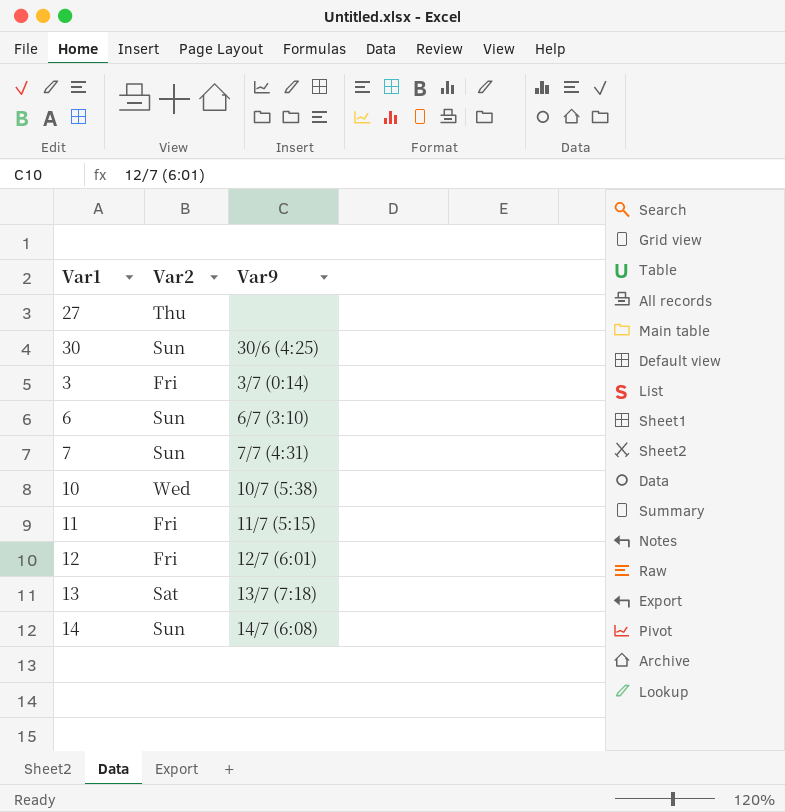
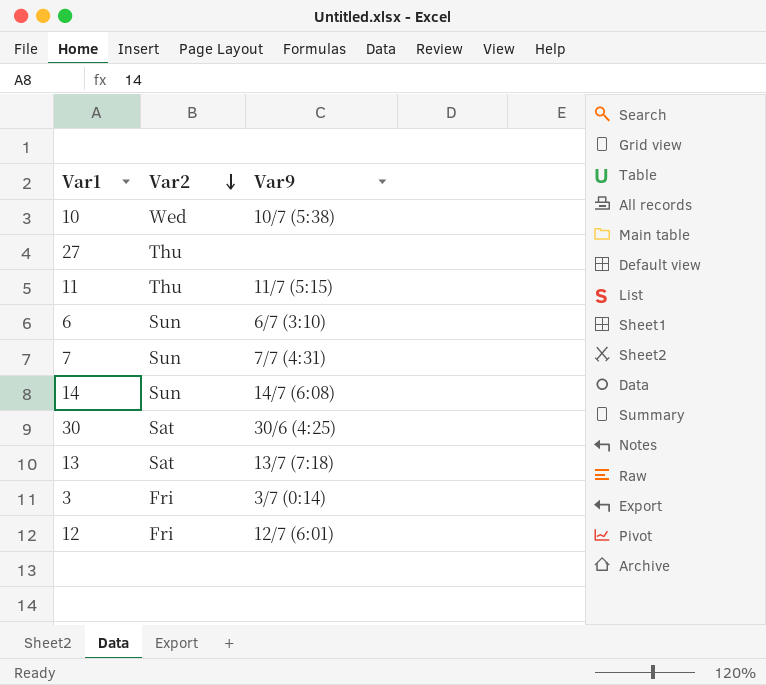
row order: none -> Var2 descending
11 | Var2: Fri -> Thu
30 | Var2: Sun -> Sat

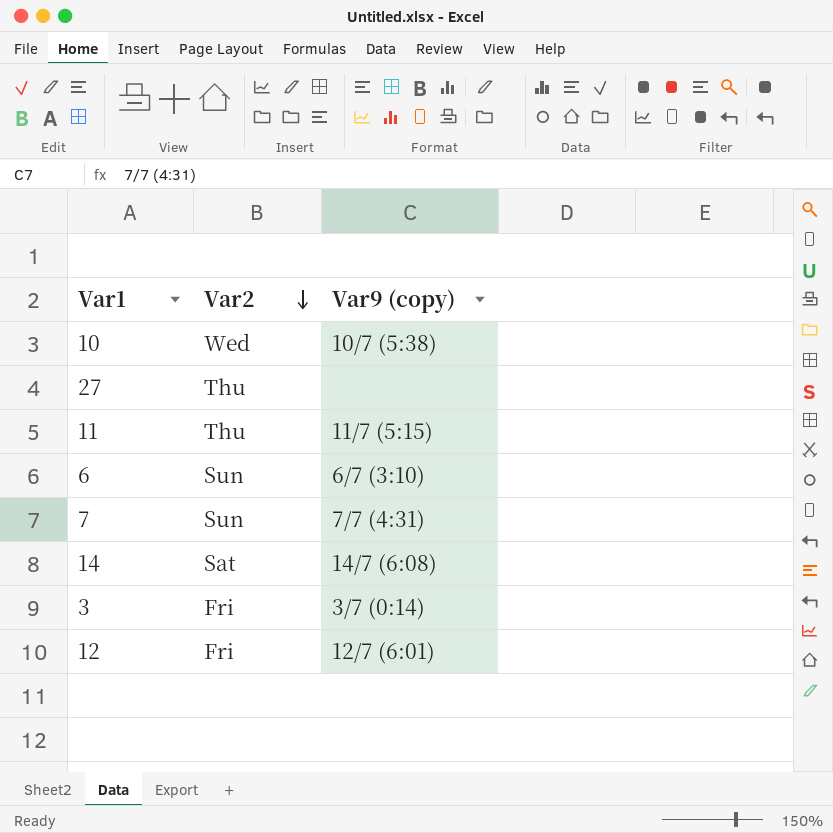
column name: Var9 -> Var9 (copy)
row 30: Sat | 30/6 (4:25) -> none
row 13: Sat | 13/7 (7:18) -> none
14 | Var2: Sun -> Sat

